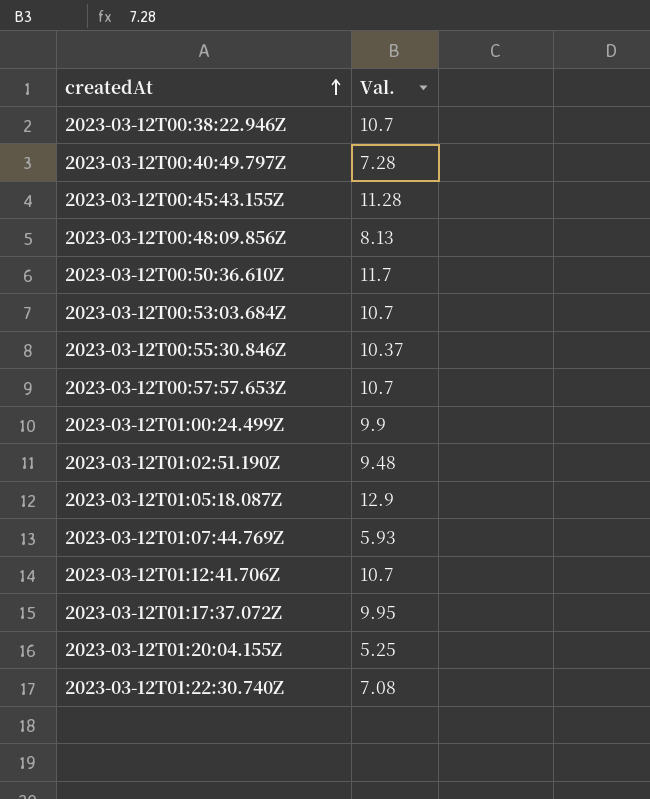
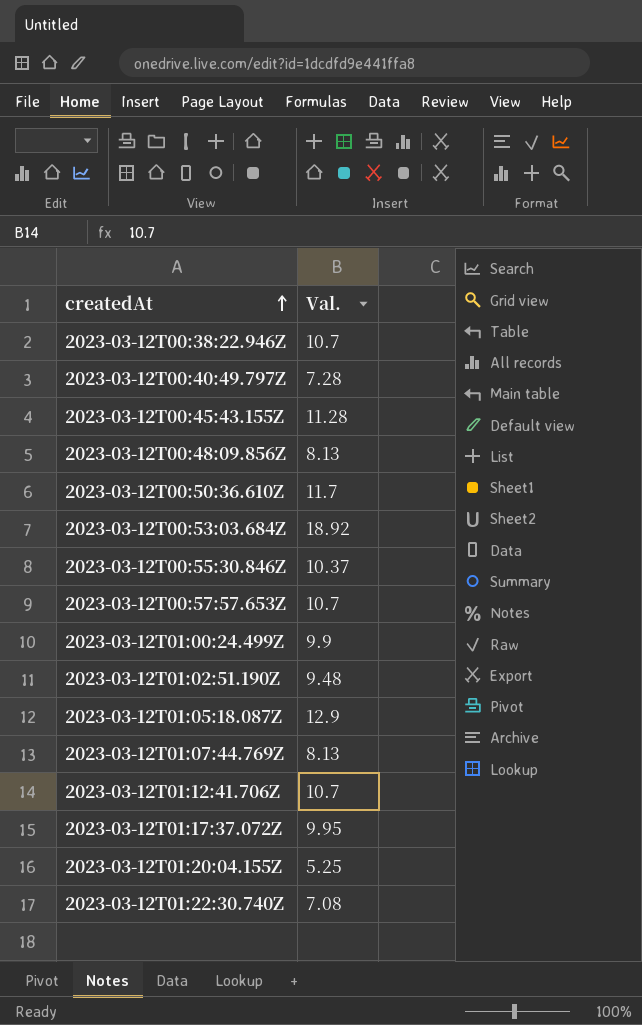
2023-03-12T00:53:03.684Z | Val.: 10.7 -> 18.92
2023-03-12T01:07:44.769Z | Val.: 5.93 -> 8.13

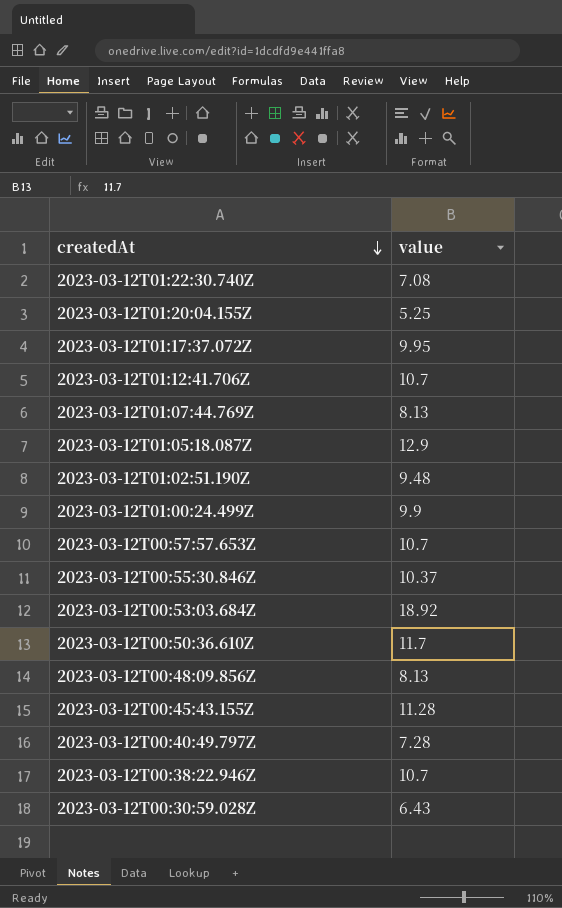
row order: createdAt ascending -> createdAt descending
column name: Val. -> value
row 2023-03-12T00:30:59.028Z: none -> 6.43

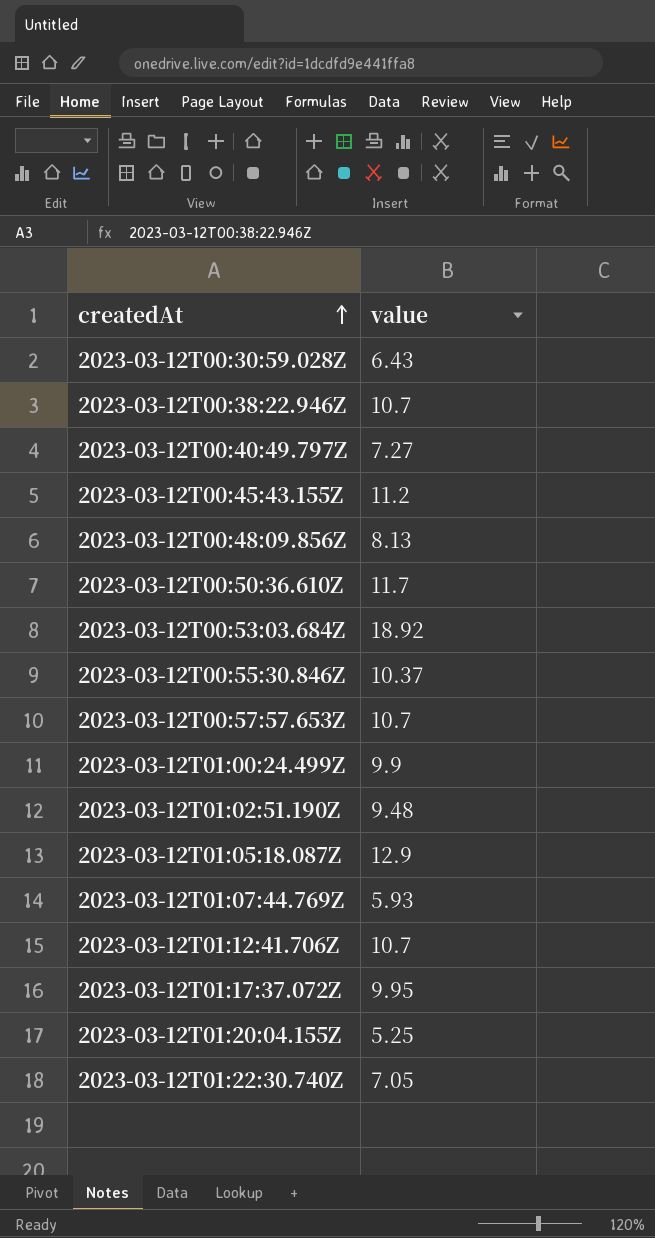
row order: createdAt descending -> createdAt ascending
2023-03-12T00:40:49.797Z | value: 7.28 -> 7.27
2023-03-12T00:45:43.155Z | value: 11.28 -> 11.2
2023-03-12T01:07:44.769Z | value: 8.13 -> 5.93
2023-03-12T01:22:30.740Z | value: 7.08 -> 7.05

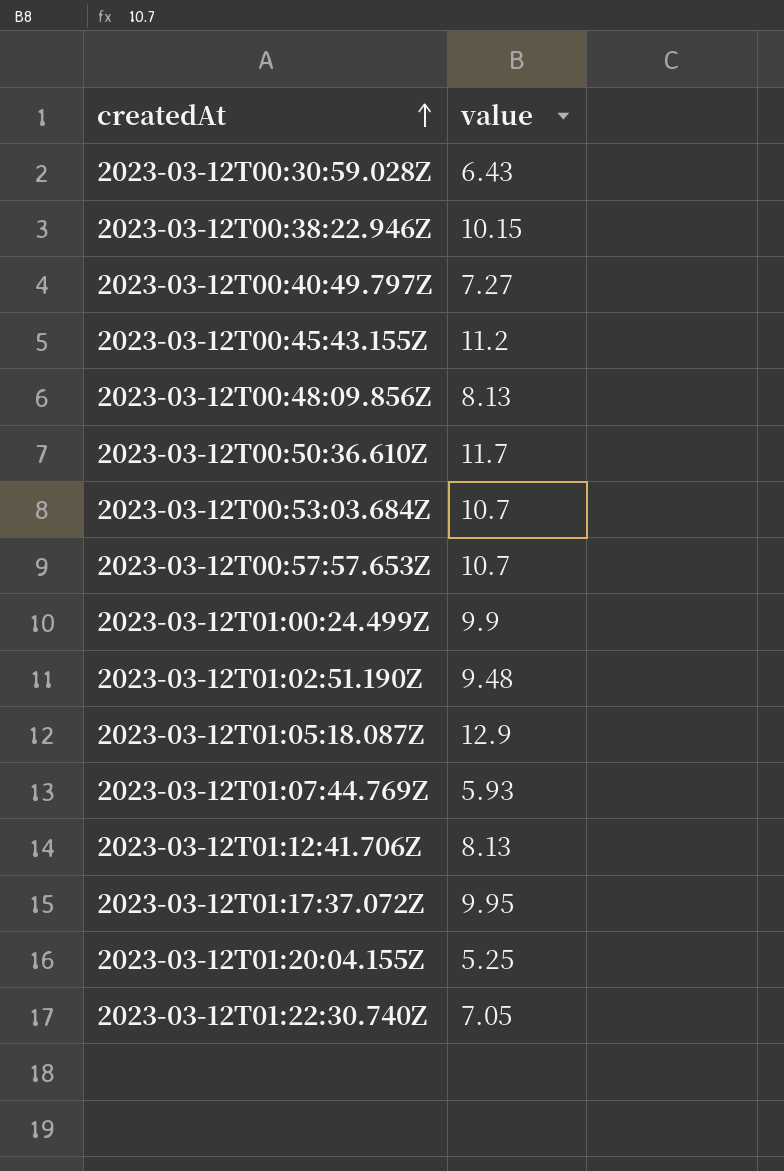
row 2023-03-12T00:55:30.846Z: 10.37 -> none
2023-03-12T00:38:22.946Z | value: 10.7 -> 10.15
2023-03-12T00:53:03.684Z | value: 18.92 -> 10.7
2023-03-12T01:12:41.706Z | value: 10.7 -> 8.13

